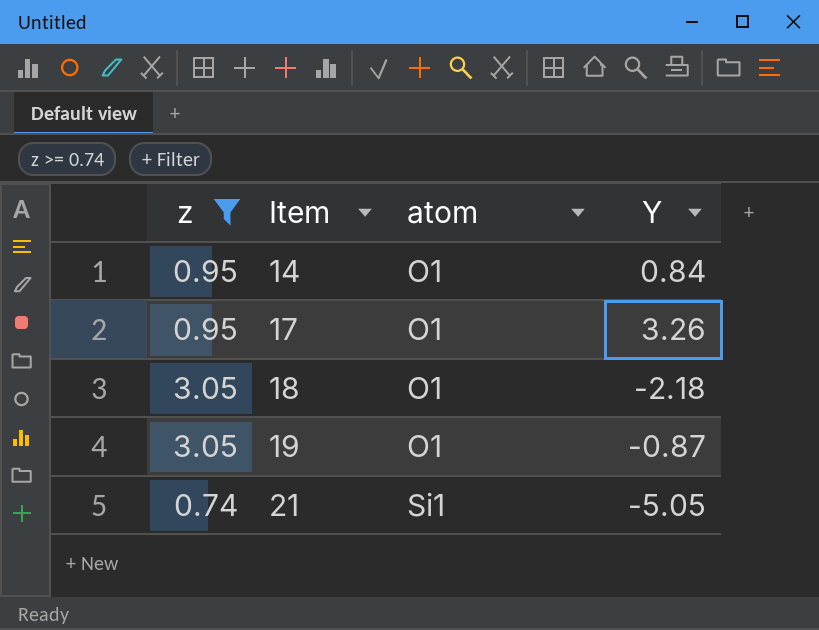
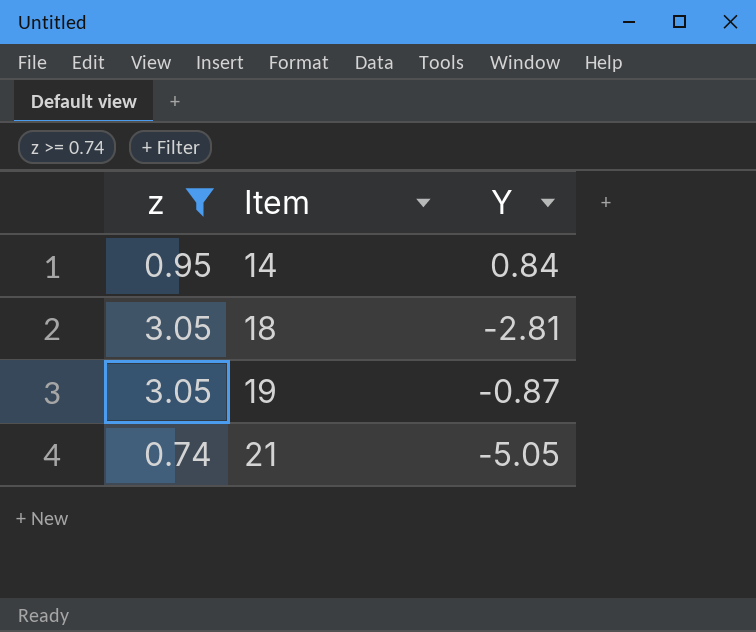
column atom | position: 3 -> none
row 17: 0.95 | O1 | 3.26 -> none
18 | Y: -2.18 -> -2.81

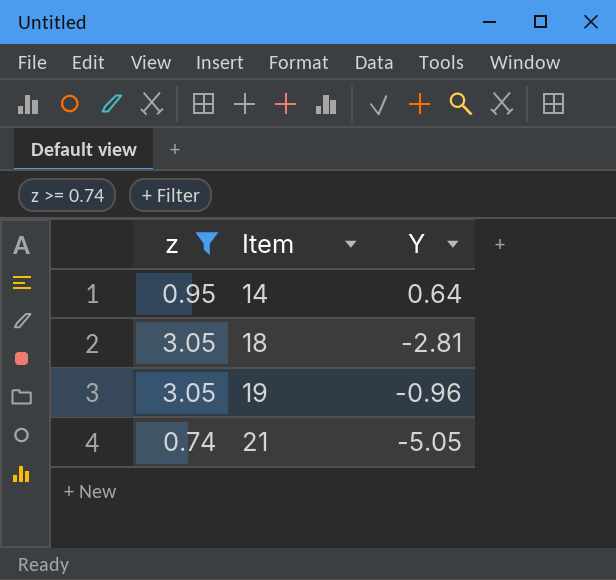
14 | Y: 0.84 -> 0.64
19 | Y: -0.87 -> -0.96

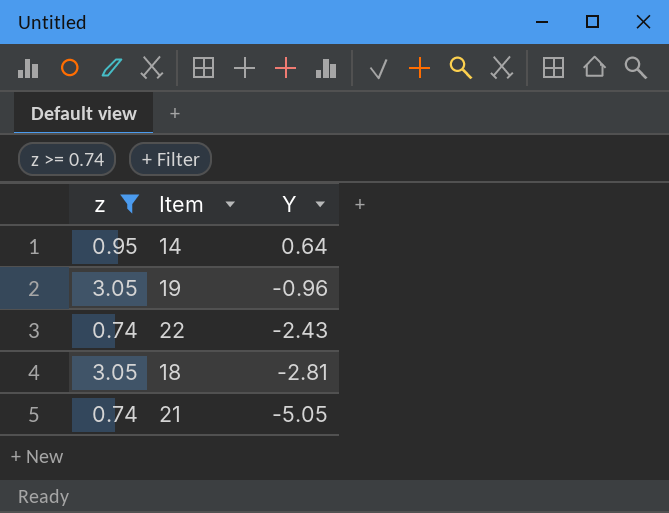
row order: Item ascending -> Y descending
row 22: none -> 0.74 | -2.43

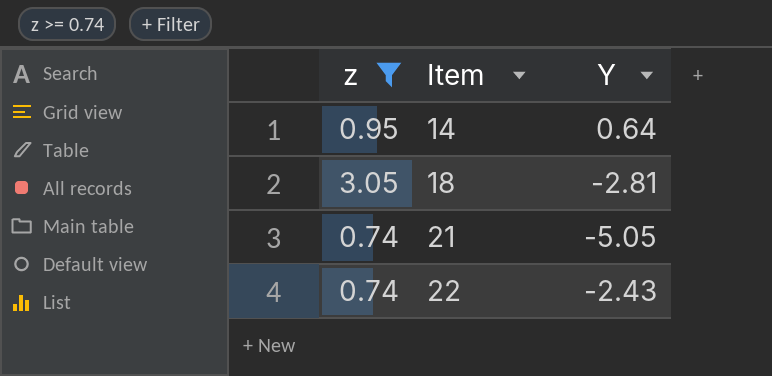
row order: Y descending -> Item ascending
row 19: 3.05 | -0.96 -> none

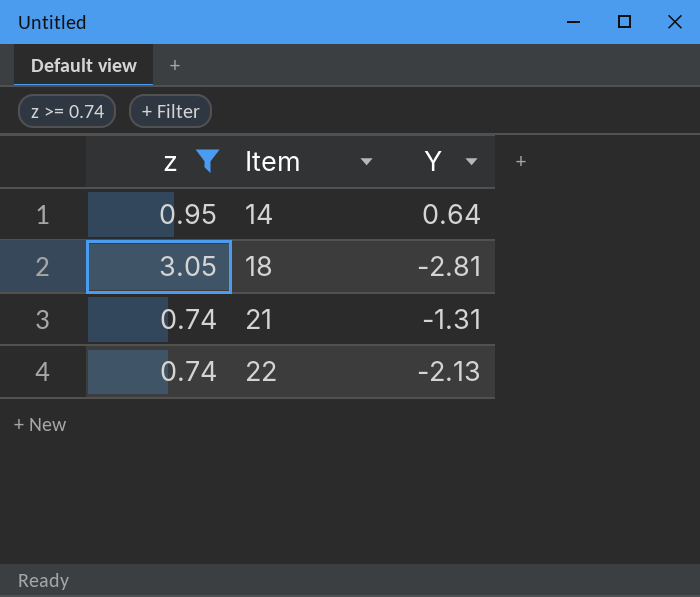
21 | Y: -5.05 -> -1.31
22 | Y: -2.43 -> -2.13

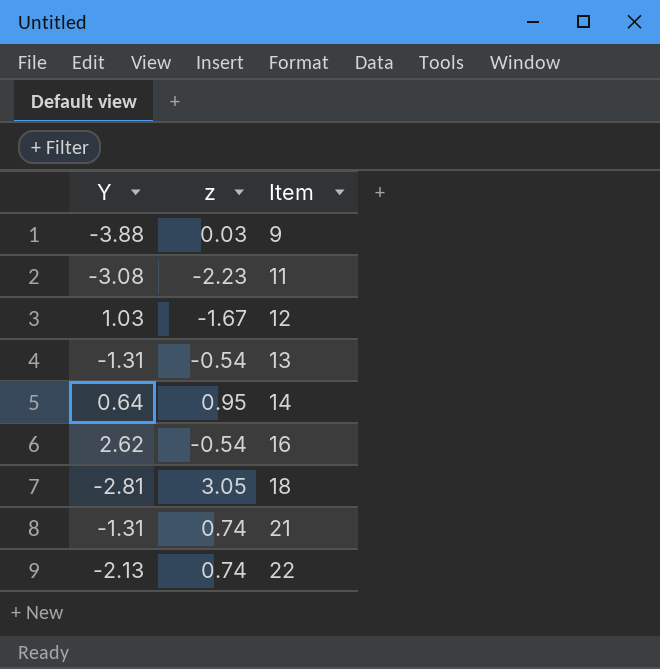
filter: z >= 0.74 -> none
column Y | position: 3 -> 1

